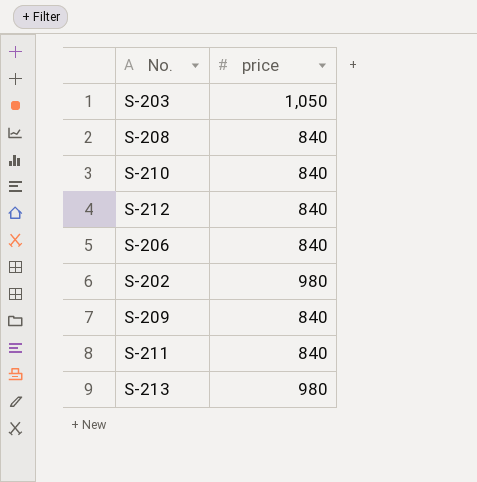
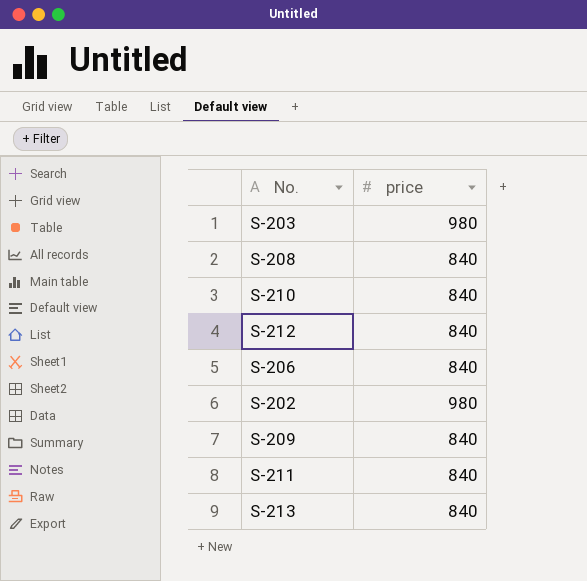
S-203 | price: 1,050 -> 980
S-213 | price: 980 -> 840

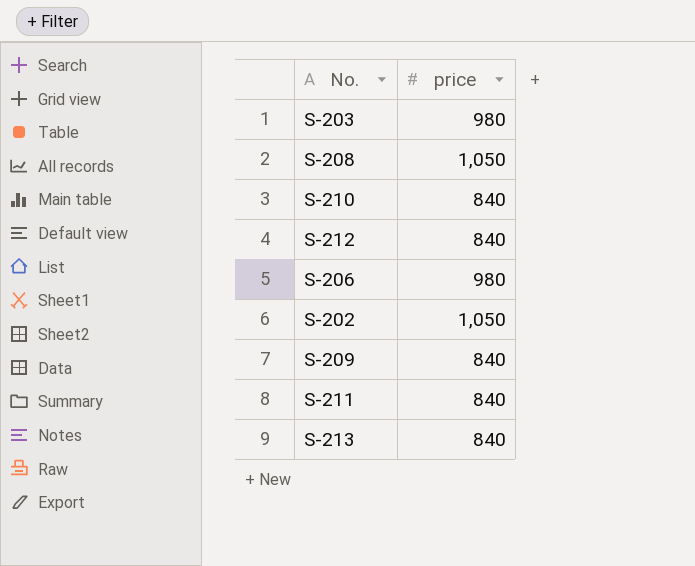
S-208 | price: 840 -> 1,050
S-206 | price: 840 -> 980
S-202 | price: 980 -> 1,050

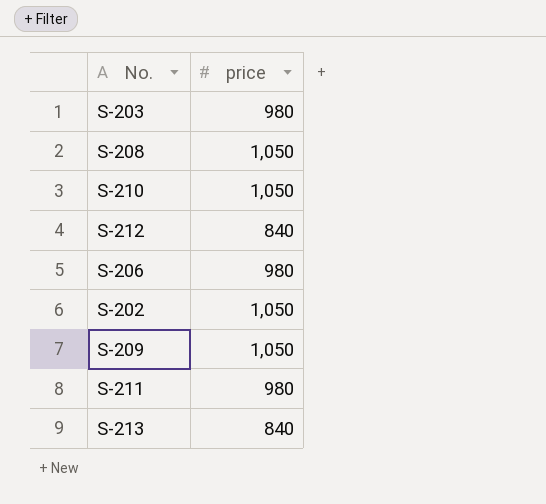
S-210 | price: 840 -> 1,050
S-209 | price: 840 -> 1,050
S-211 | price: 840 -> 980

